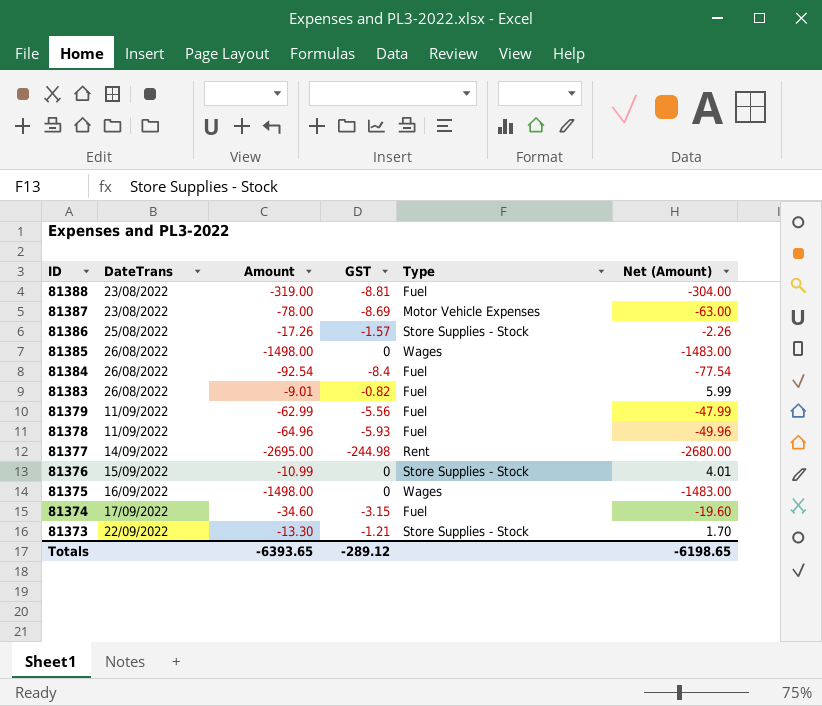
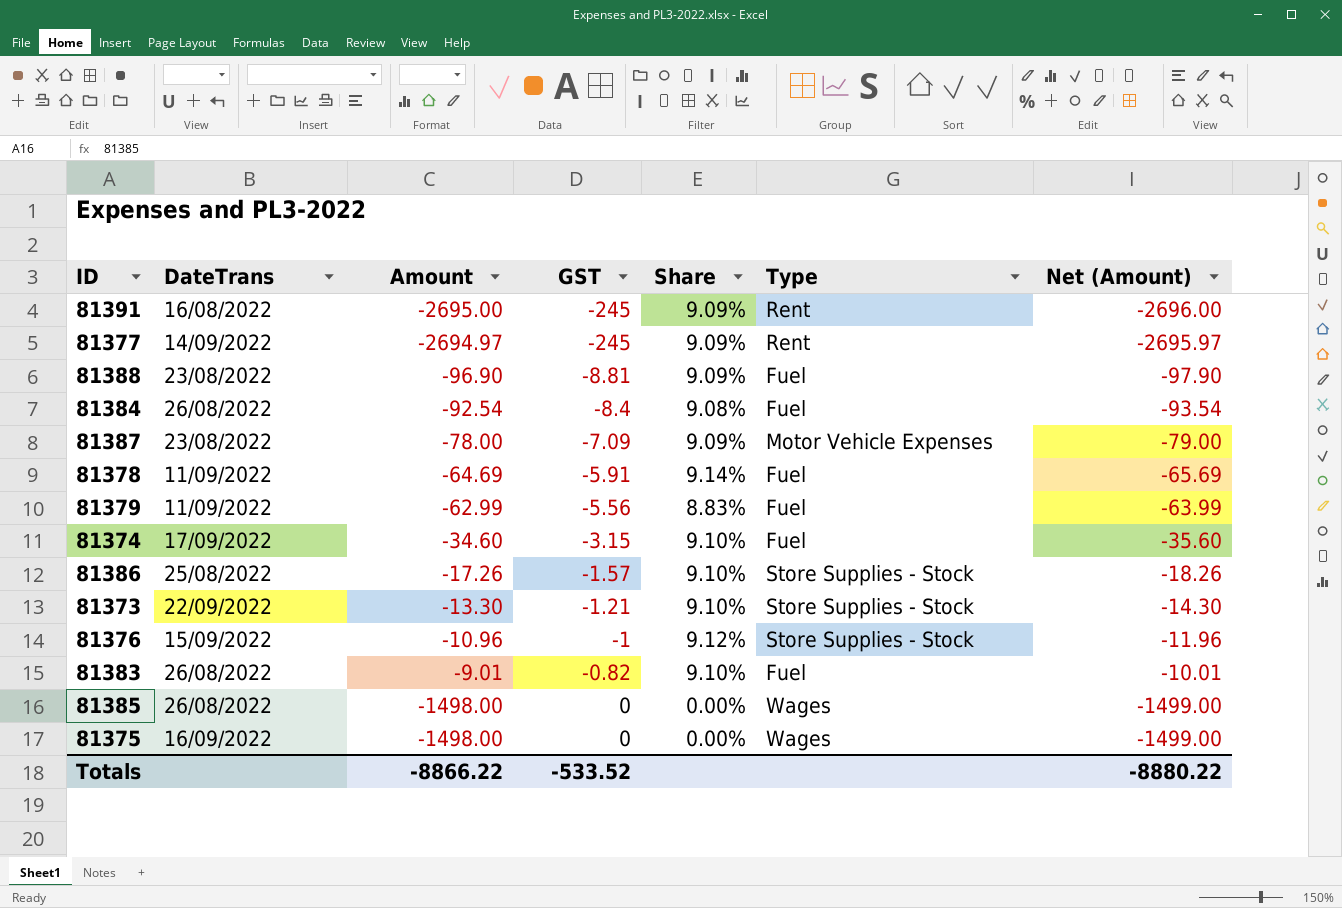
row order: ID descending -> GST ascending
column Share | formula: none -> [GST] / [Amount]
column Net (Amount) | formula: [Amount] + 15 -> [Amount] - 1
row 81391: none -> 16/08/2022 | -2695.00 | -245 | 9.09% | Rent | -2696.00
81377 | Amount: -2695.00 -> -2694.97
81377 | GST: -244.98 -> -245
81388 | Amount: -319.00 -> -96.90
81387 | GST: -8.69 -> -7.09
81378 | Amount: -64.96 -> -64.69
81378 | GST: -5.93 -> -5.91
81376 | Amount: -10.99 -> -10.96
81376 | GST: 0 -> -1
Totals | Amount: -6393.65 -> -8866.22
Totals | GST: -289.12 -> -533.52
Totals | Net (Amount): -6198.65 -> -8880.22

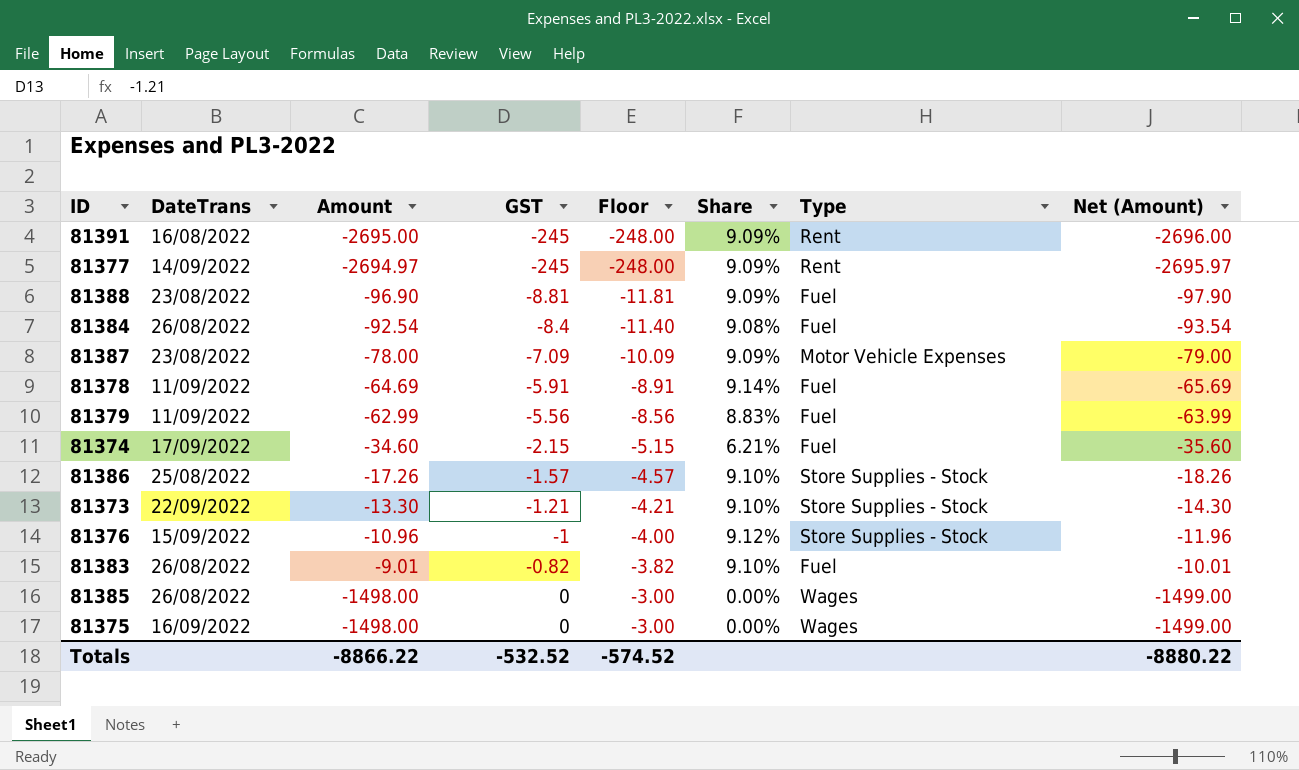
column Floor | formula: none -> [GST] - 3
81374 | GST: -3.15 -> -2.15
81374 | Share: 9.10% -> 6.21%
Totals | GST: -533.52 -> -532.52

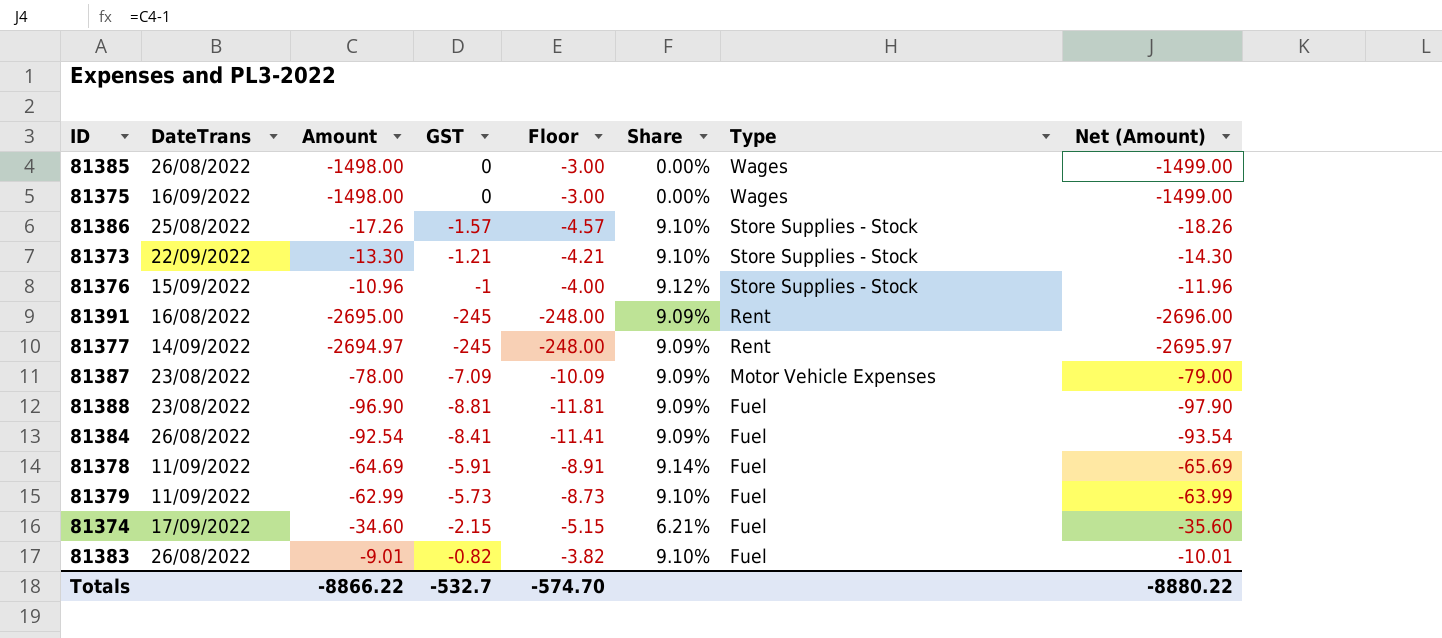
row order: GST ascending -> Type descending
81384 | GST: -8.4 -> -8.41
81384 | Floor: -11.40 -> -11.41
81384 | Share: 9.08% -> 9.09%
81379 | GST: -5.56 -> -5.73
81379 | Floor: -8.56 -> -8.73
81379 | Share: 8.83% -> 9.10%
Totals | GST: -532.52 -> -532.7
Totals | Floor: -574.52 -> -574.70

